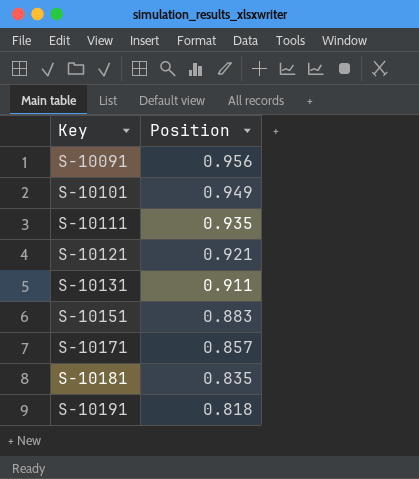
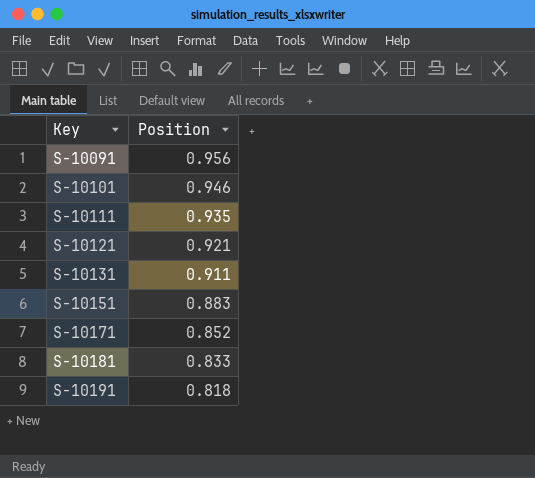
S-10101 | Position: 0.949 -> 0.946
S-10171 | Position: 0.857 -> 0.852
S-10181 | Position: 0.835 -> 0.833

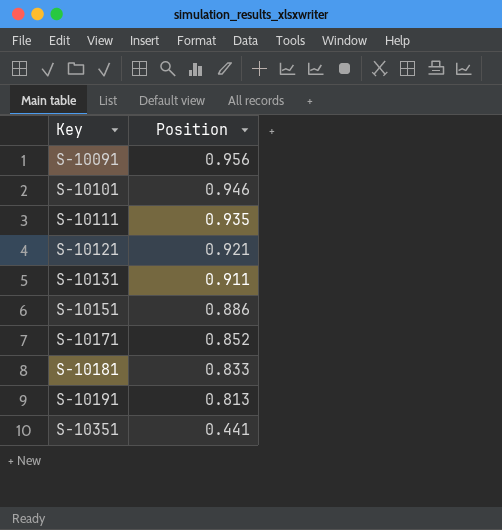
S-10151 | Position: 0.883 -> 0.886
S-10191 | Position: 0.818 -> 0.813
row S-10351: none -> 0.441

